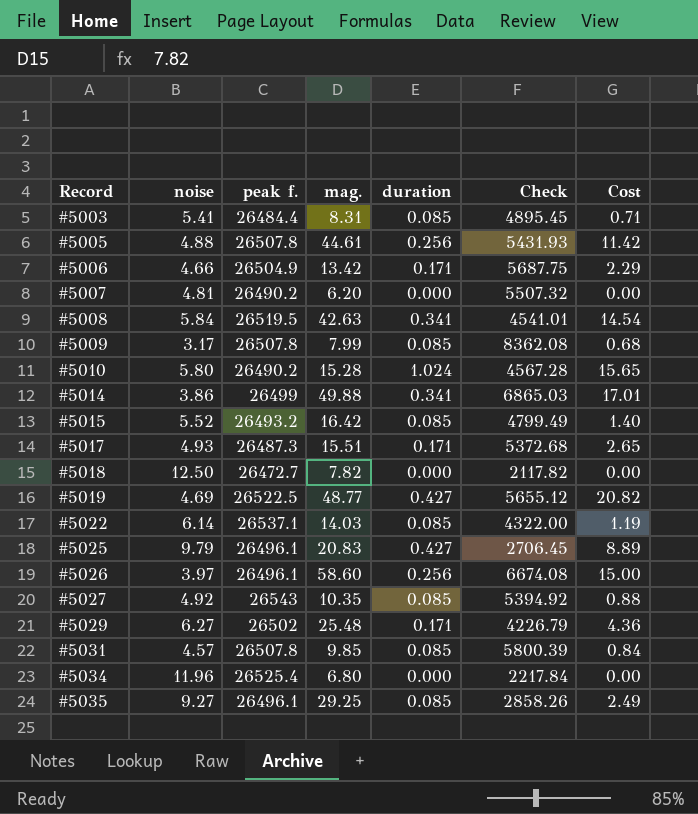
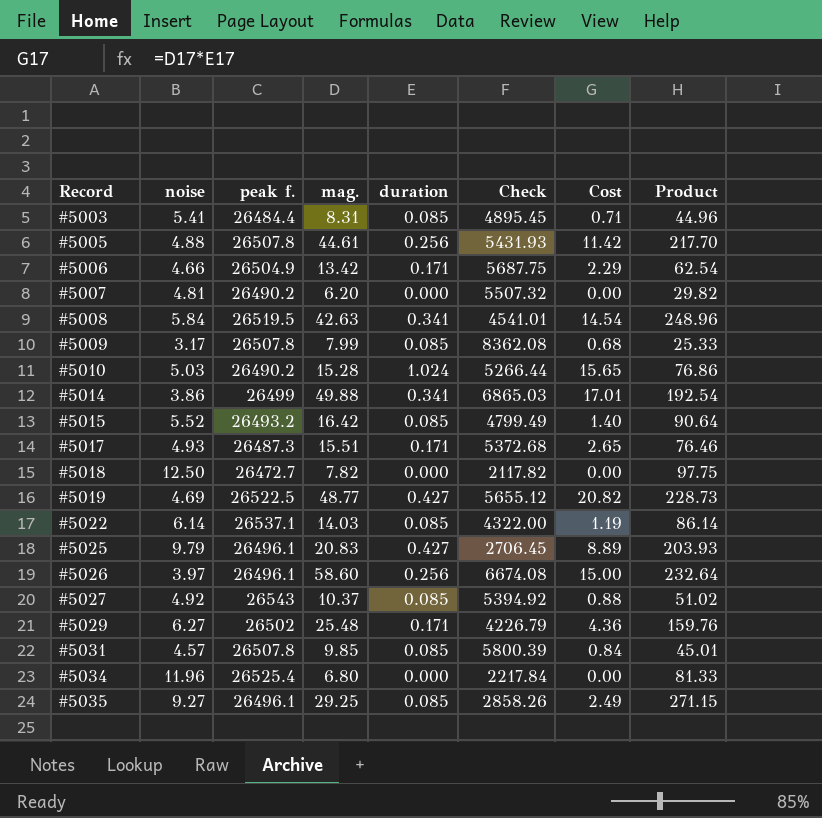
column Product | formula: none -> [noise] * [mag.]
#5010 | noise: 5.80 -> 5.03
#5010 | Check: 4567.28 -> 5266.44
#5027 | mag.: 10.35 -> 10.37

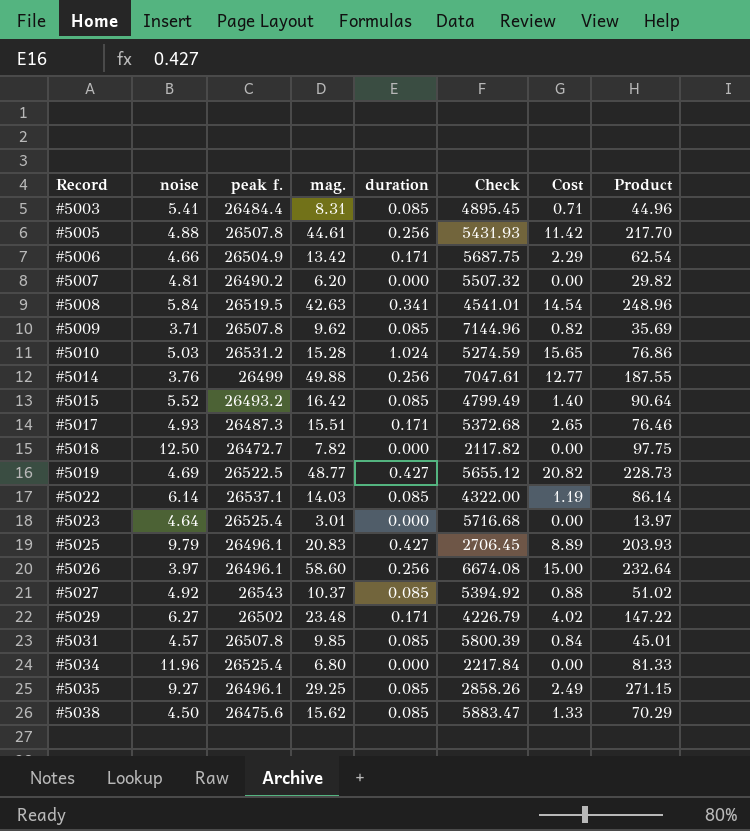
#5009 | noise: 3.17 -> 3.71
#5009 | mag.: 7.99 -> 9.62
#5009 | Check: 8362.08 -> 7144.96
#5009 | Cost: 0.68 -> 0.82
#5009 | Product: 25.33 -> 35.69
#5010 | peak f.: 26490.2 -> 26531.2
#5010 | Check: 5266.44 -> 5274.59
#5014 | noise: 3.86 -> 3.76
#5014 | duration: 0.341 -> 0.256
#5014 | Check: 6865.03 -> 7047.61
#5014 | Cost: 17.01 -> 12.77
#5014 | Product: 192.54 -> 187.55
row #5023: none -> 4.64 | 26525.4 | 3.01 | 0.000 | 5716.68 | 0.00 | 13.97
#5029 | mag.: 25.48 -> 23.48
#5029 | Cost: 4.36 -> 4.02
#5029 | Product: 159.76 -> 147.22
row #5038: none -> 4.50 | 26475.6 | 15.62 | 0.085 | 5883.47 | 1.33 | 70.29

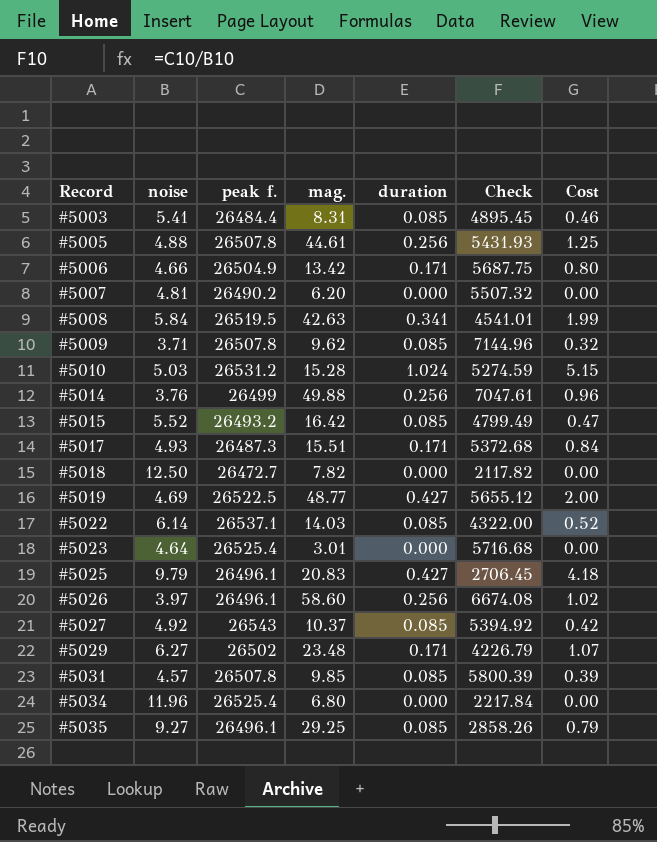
column Product | formula: [noise] * [mag.] -> none
column Cost | formula: [mag.] * [duration] -> [noise] * [duration]
row #5038: 4.50 | 26475.6 | 15.62 | 0.085 | 5883.47 | 1.33 | 70.29 -> none

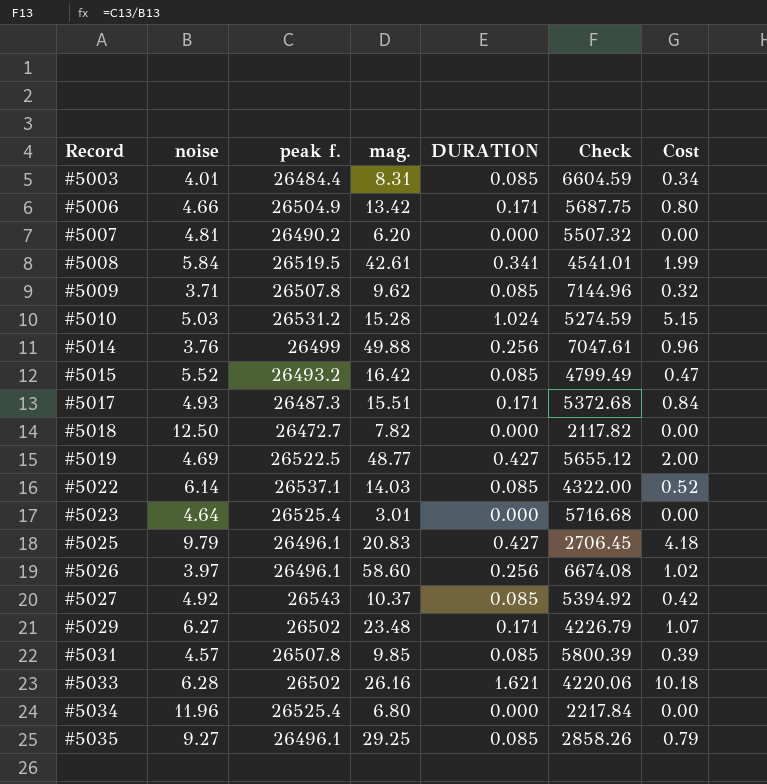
column name: duration -> DURATION
row #5005: 4.88 | 26507.8 | 44.61 | 0.256 | 5431.93 | 1.25 -> none
#5003 | noise: 5.41 -> 4.01
#5003 | Check: 4895.45 -> 6604.59
#5003 | Cost: 0.46 -> 0.34
#5008 | mag.: 42.63 -> 42.61
row #5033: none -> 6.28 | 26502 | 26.16 | 1.621 | 4220.06 | 10.18

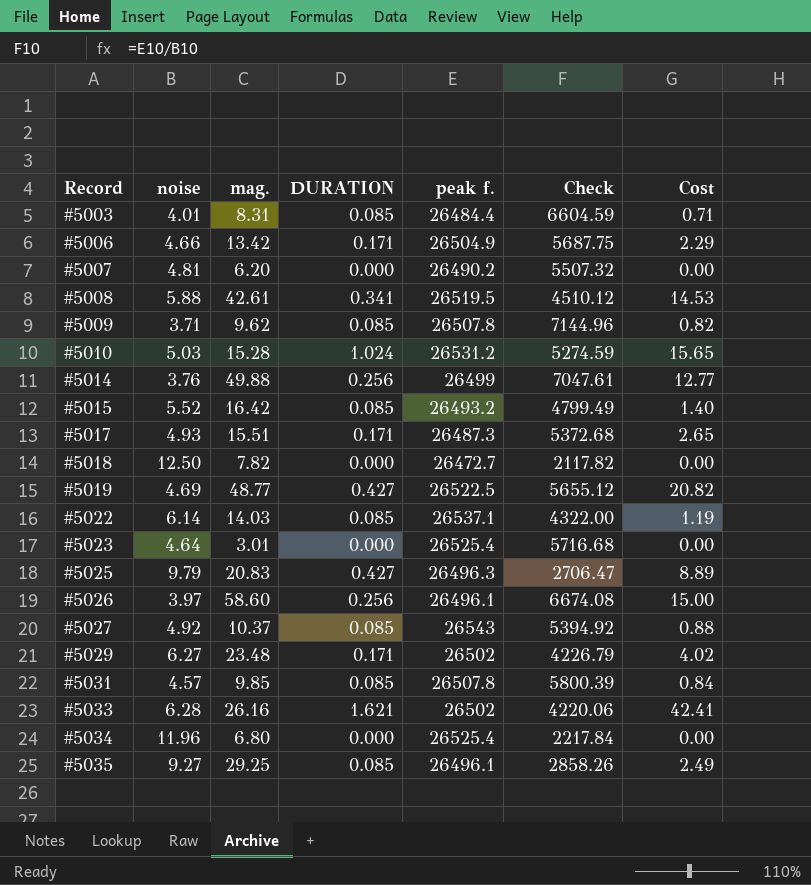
column peak f. | position: 3 -> 5
column Cost | formula: [noise] * [DURATION] -> [mag.] * [DURATION]
#5008 | noise: 5.84 -> 5.88
#5008 | Check: 4541.01 -> 4510.12
#5025 | peak f.: 26496.1 -> 26496.3
#5025 | Check: 2706.45 -> 2706.47

